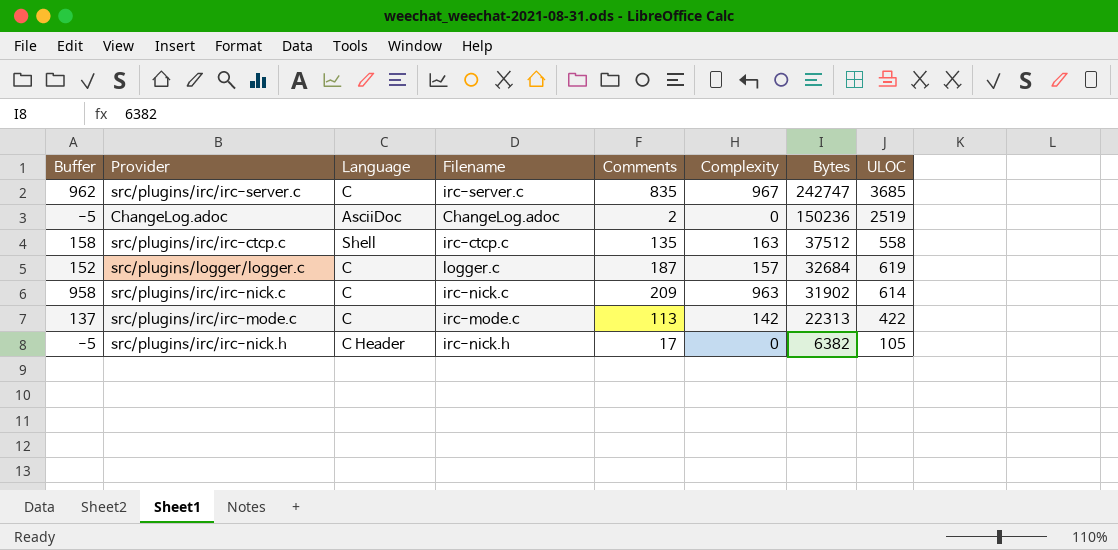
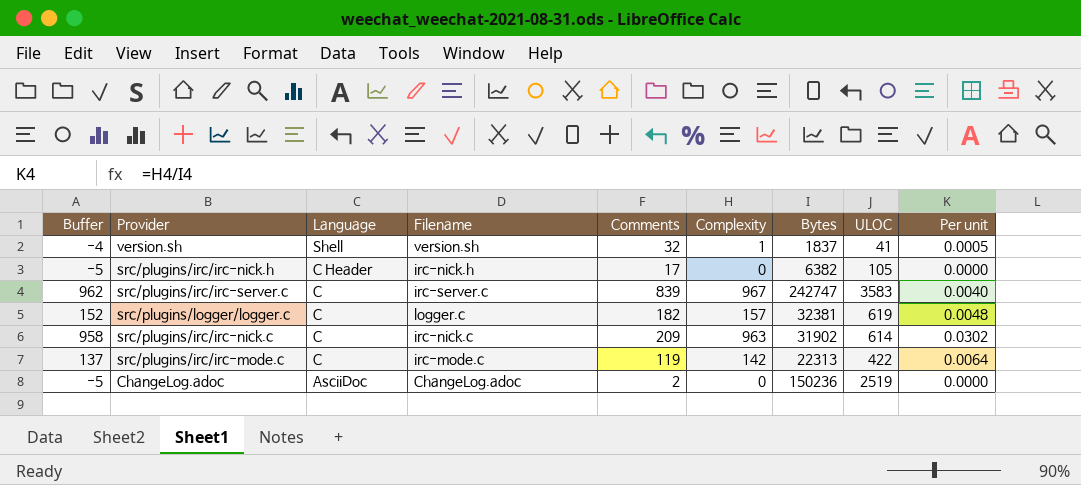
row order: Bytes descending -> Language descending
column Per unit | formula: none -> [Complexity] / [Bytes]
row src/plugins/irc/irc-ctcp.c: 158 | Shell | irc-ctcp.c | 135 | 163 | 37512 | 558 -> none
row version.sh: none -> -4 | Shell | version.sh | 32 | 1 | 1837 | 41 | 0.0005
src/plugins/irc/irc-server.c | Comments: 835 -> 839
src/plugins/irc/irc-server.c | ULOC: 3685 -> 3583
src/plugins/logger/logger.c | Comments: 187 -> 182
src/plugins/logger/logger.c | Bytes: 32684 -> 32381
src/plugins/irc/irc-mode.c | Comments: 113 -> 119

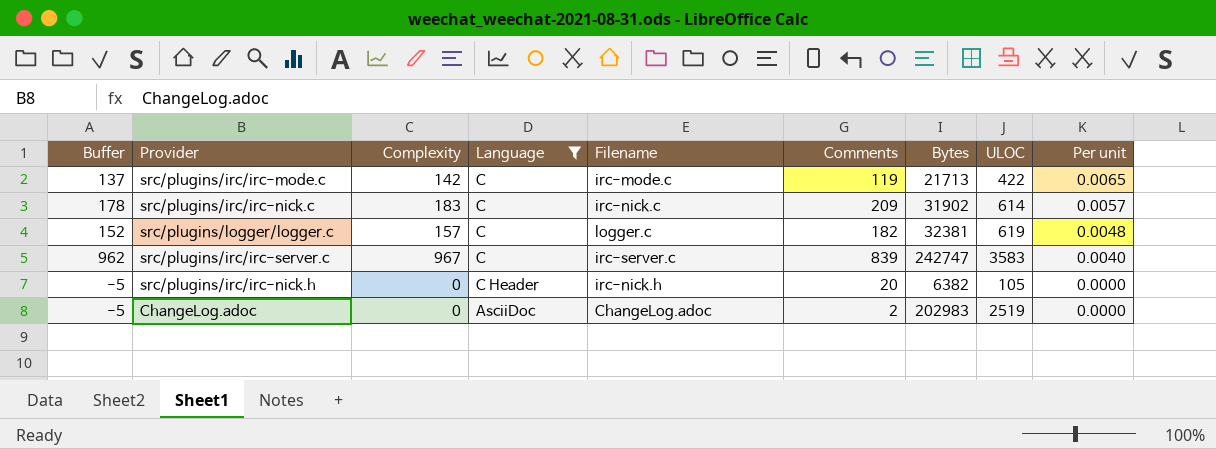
filter: none -> Language != Shell
row order: Language descending -> Per unit descending
column Complexity | position: 6 -> 3
src/plugins/irc/irc-mode.c | Bytes: 22313 -> 21713
src/plugins/irc/irc-mode.c | Per unit: 0.0064 -> 0.0065
src/plugins/irc/irc-nick.c | Buffer: 958 -> 178
src/plugins/irc/irc-nick.c | Complexity: 963 -> 183
src/plugins/irc/irc-nick.c | Per unit: 0.0302 -> 0.0057
src/plugins/irc/irc-nick.h | Comments: 17 -> 20
ChangeLog.adoc | Bytes: 150236 -> 202983

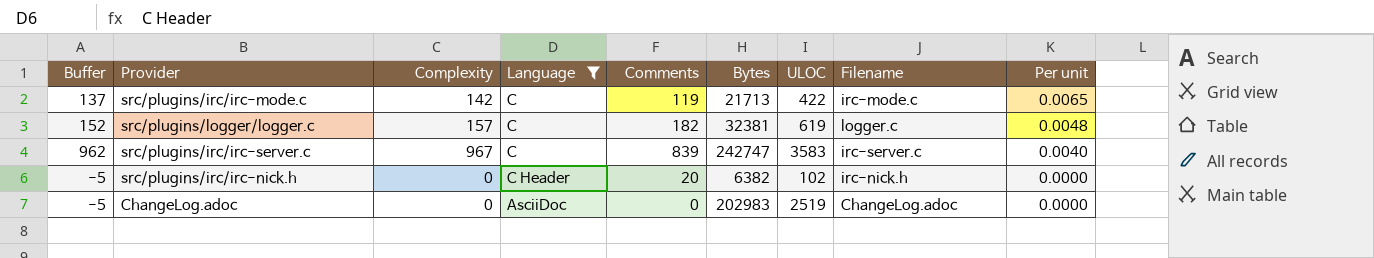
column Filename | position: 5 -> 8
row src/plugins/irc/irc-nick.c: 178 | 183 | C | irc-nick.c | 209 | 31902 | 614 | 0.0057 -> none
src/plugins/irc/irc-nick.h | ULOC: 105 -> 102
ChangeLog.adoc | Comments: 2 -> 0

